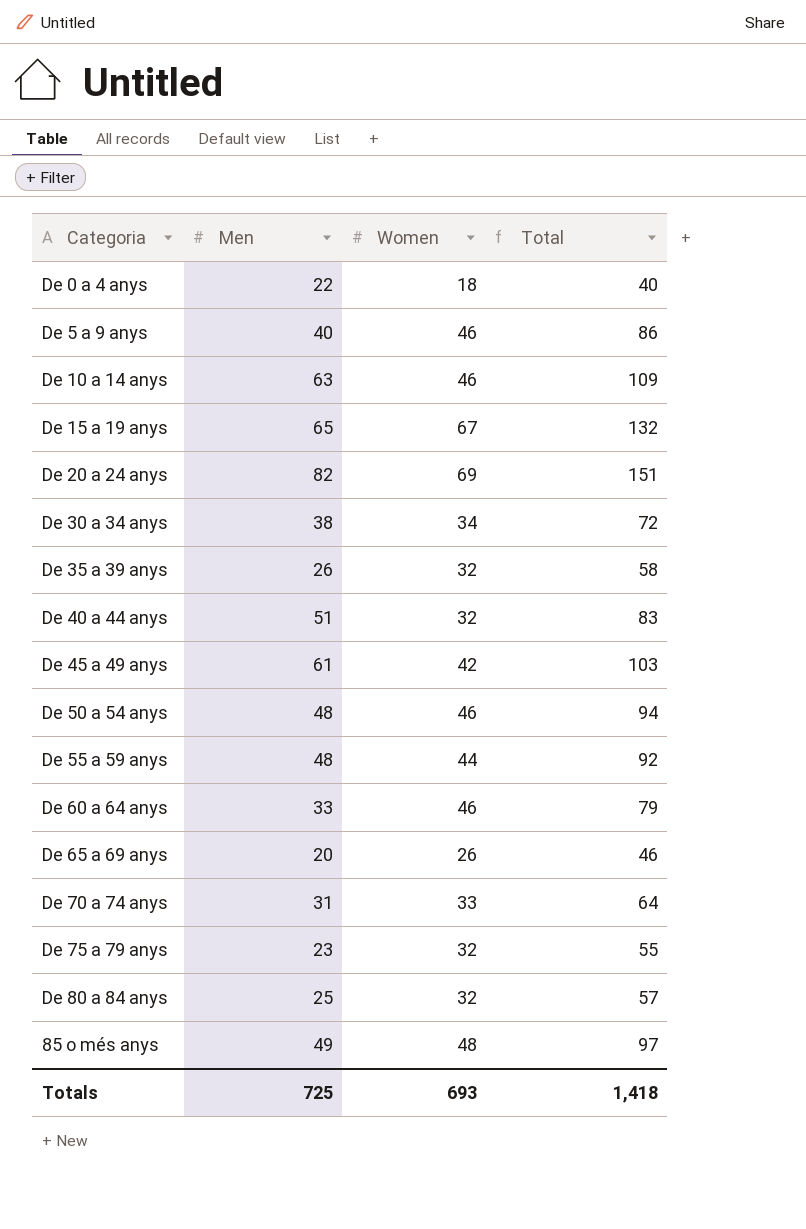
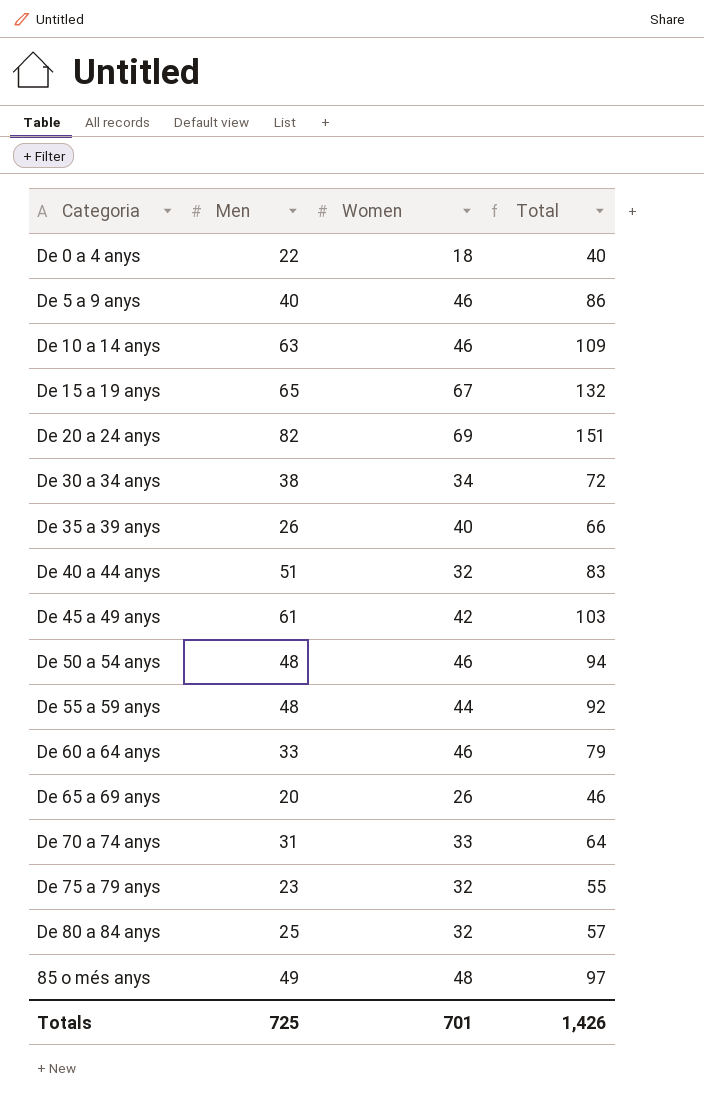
De 35 a 39 anys | Women: 32 -> 40
De 35 a 39 anys | Total: 58 -> 66
Totals | Women: 693 -> 701
Totals | Total: 1,418 -> 1,426

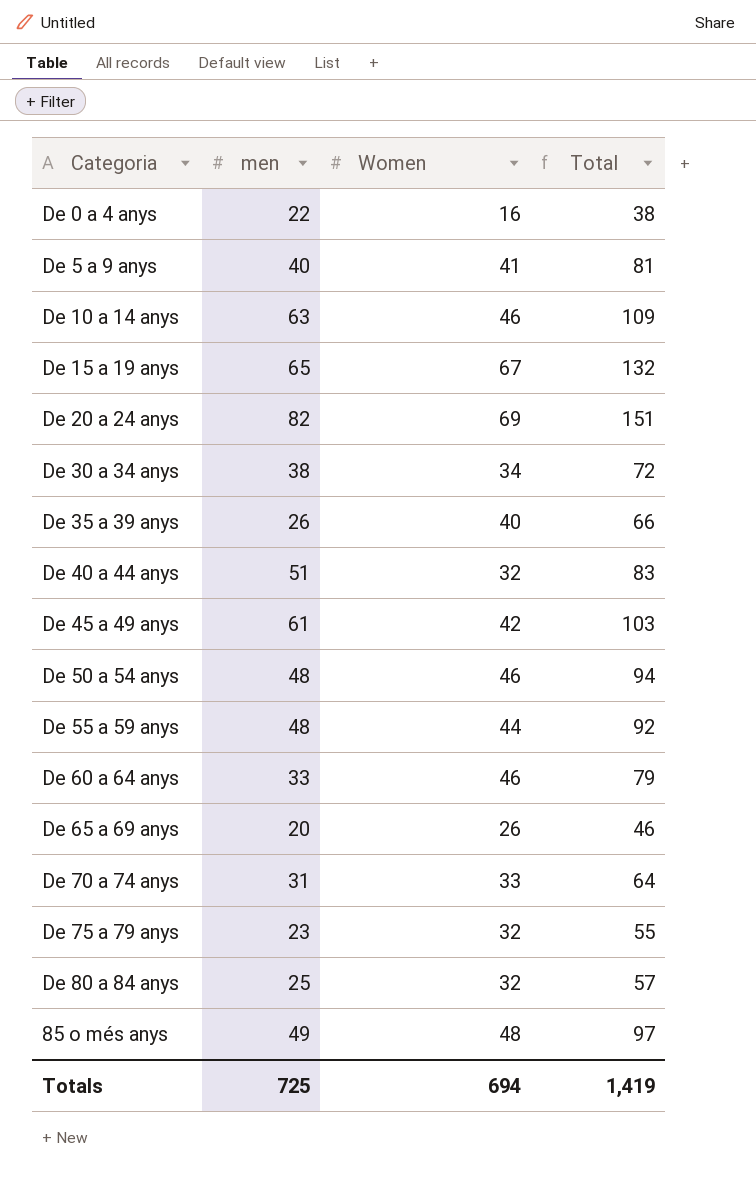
column name: Men -> men
De 0 a 4 anys | Women: 18 -> 16
De 0 a 4 anys | Total: 40 -> 38
De 5 a 9 anys | Women: 46 -> 41
De 5 a 9 anys | Total: 86 -> 81
Totals | Women: 701 -> 694
Totals | Total: 1,426 -> 1,419

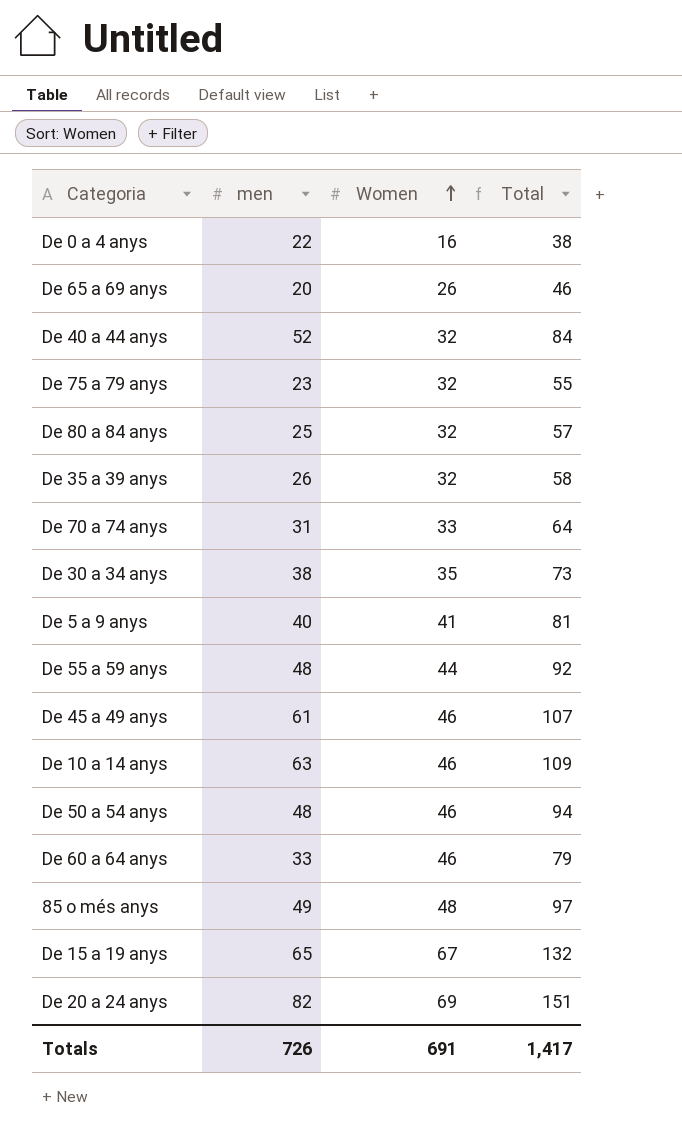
row order: none -> Women ascending
De 40 a 44 anys | men: 51 -> 52
De 40 a 44 anys | Total: 83 -> 84
De 35 a 39 anys | Women: 40 -> 32
De 35 a 39 anys | Total: 66 -> 58
De 30 a 34 anys | Women: 34 -> 35
De 30 a 34 anys | Total: 72 -> 73
De 45 a 49 anys | Women: 42 -> 46
De 45 a 49 anys | Total: 103 -> 107
Totals | men: 725 -> 726
Totals | Women: 694 -> 691
Totals | Total: 1,419 -> 1,417

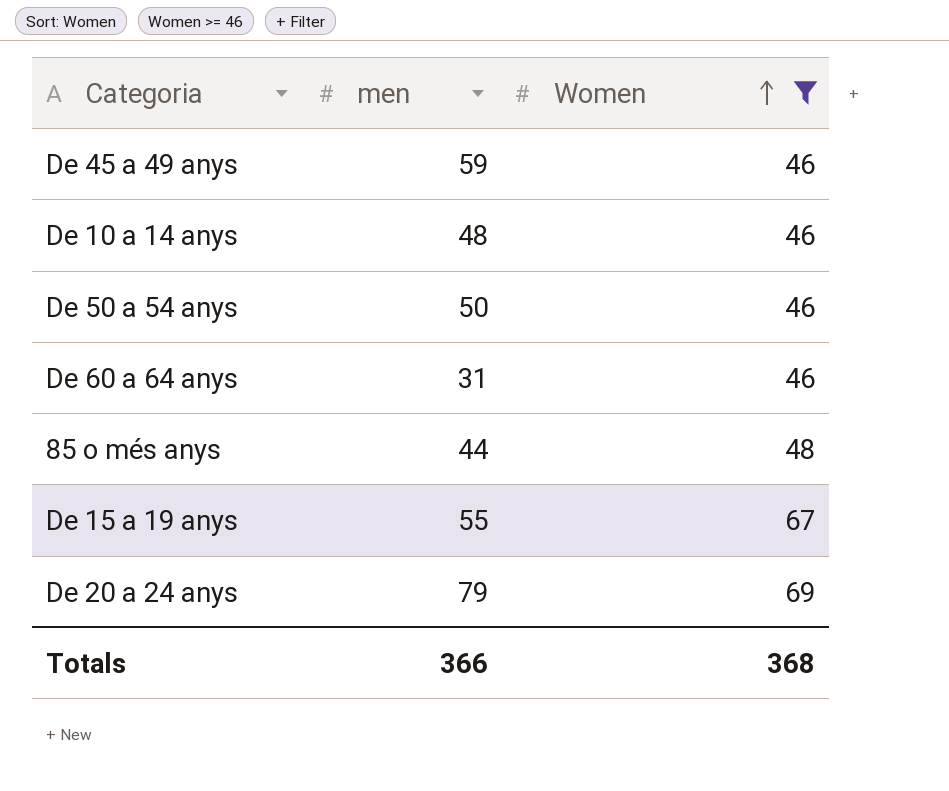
filter: none -> Women >= 46
column Total | formula: [men] + [Women] -> none
De 45 a 49 anys | men: 61 -> 59
De 10 a 14 anys | men: 63 -> 48
De 50 a 54 anys | men: 48 -> 50
De 60 a 64 anys | men: 33 -> 31
85 o més anys | men: 49 -> 44
De 15 a 19 anys | men: 65 -> 55
De 20 a 24 anys | men: 82 -> 79
Totals | men: 726 -> 366
Totals | Women: 691 -> 368

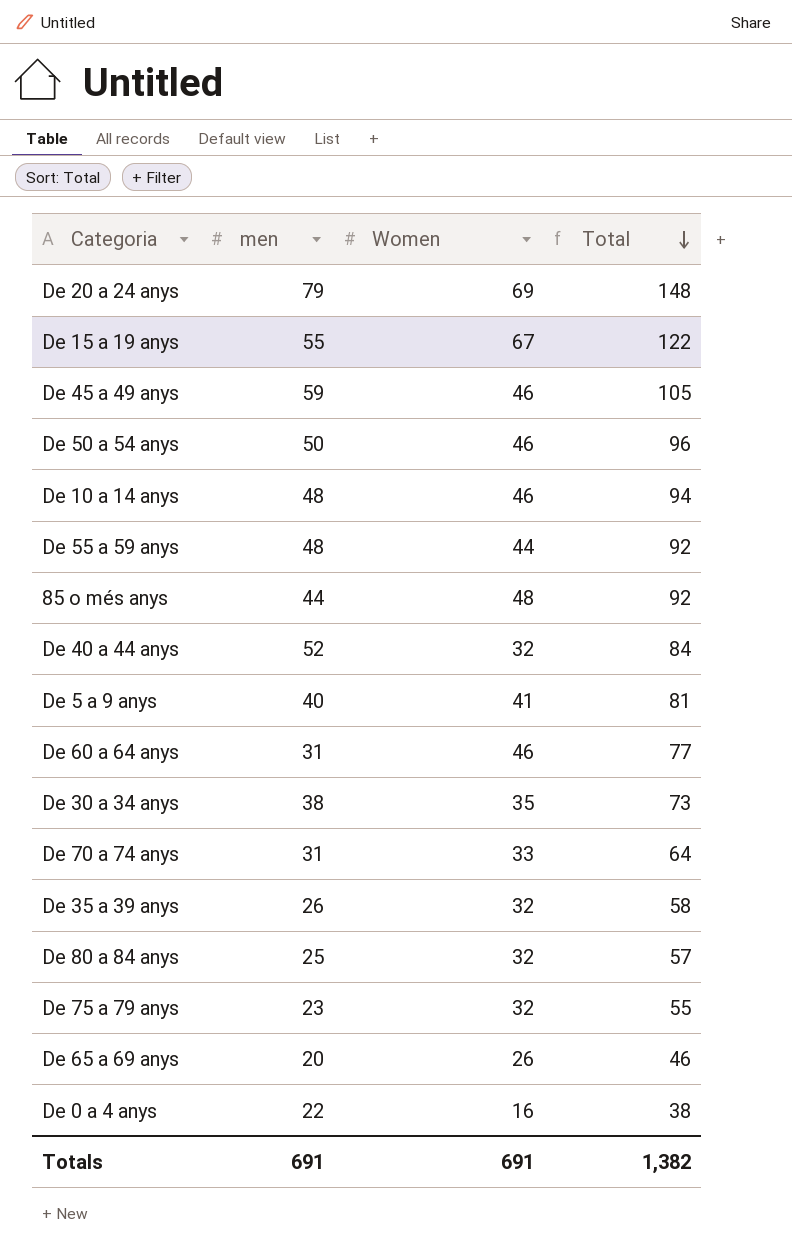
filter: Women >= 46 -> none
row order: Women ascending -> Total descending
column Total | formula: none -> [men] + [Women]
Totals | men: 366 -> 691
Totals | Women: 368 -> 691

